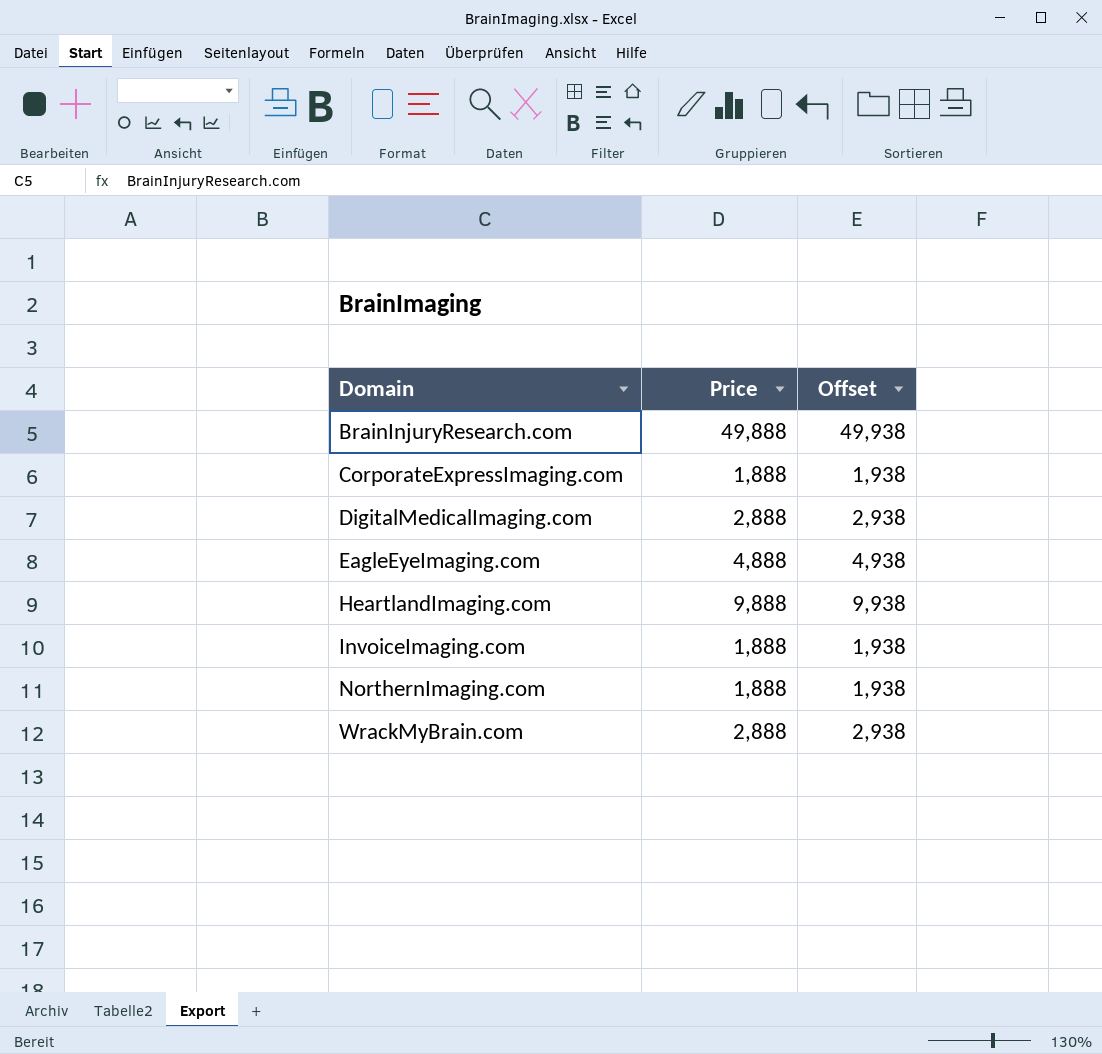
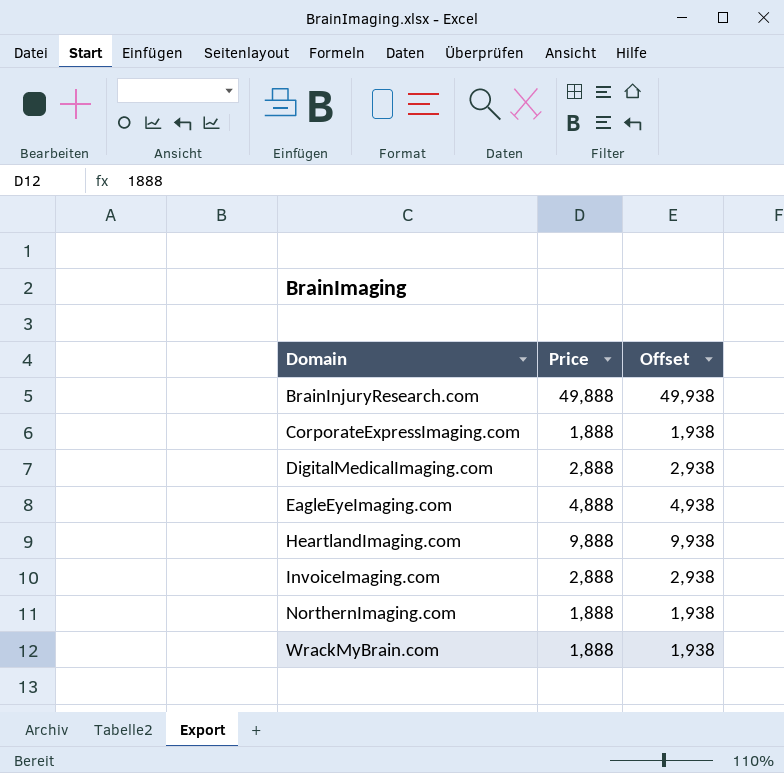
InvoiceImaging.com | Price: 1,888 -> 2,888
InvoiceImaging.com | Offset: 1,938 -> 2,938
WrackMyBrain.com | Price: 2,888 -> 1,888
WrackMyBrain.com | Offset: 2,938 -> 1,938

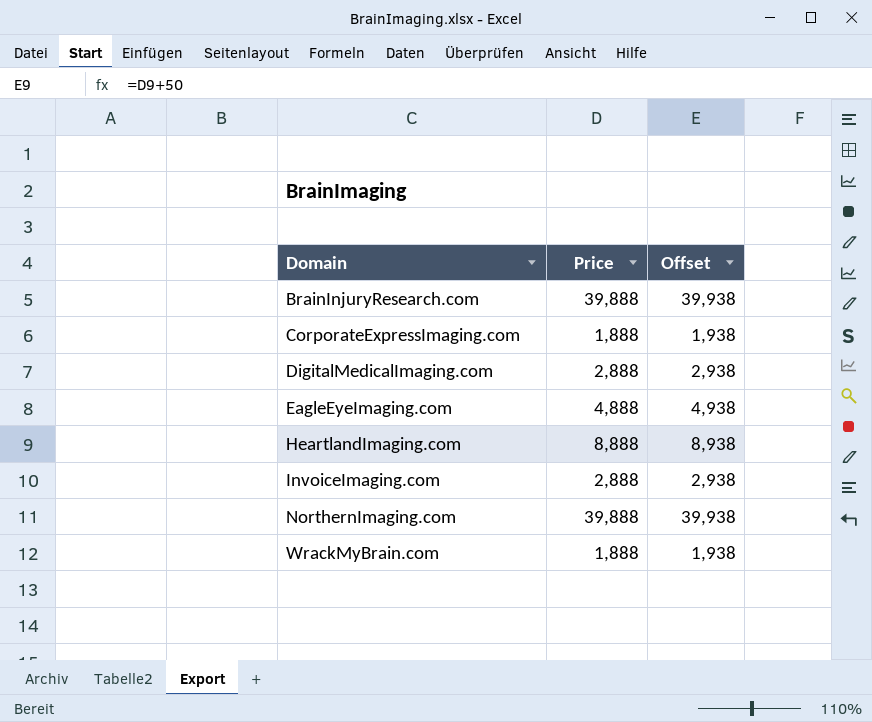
BrainInjuryResearch.com | Price: 49,888 -> 39,888
BrainInjuryResearch.com | Offset: 49,938 -> 39,938
HeartlandImaging.com | Price: 9,888 -> 8,888
HeartlandImaging.com | Offset: 9,938 -> 8,938
NorthernImaging.com | Price: 1,888 -> 39,888
NorthernImaging.com | Offset: 1,938 -> 39,938

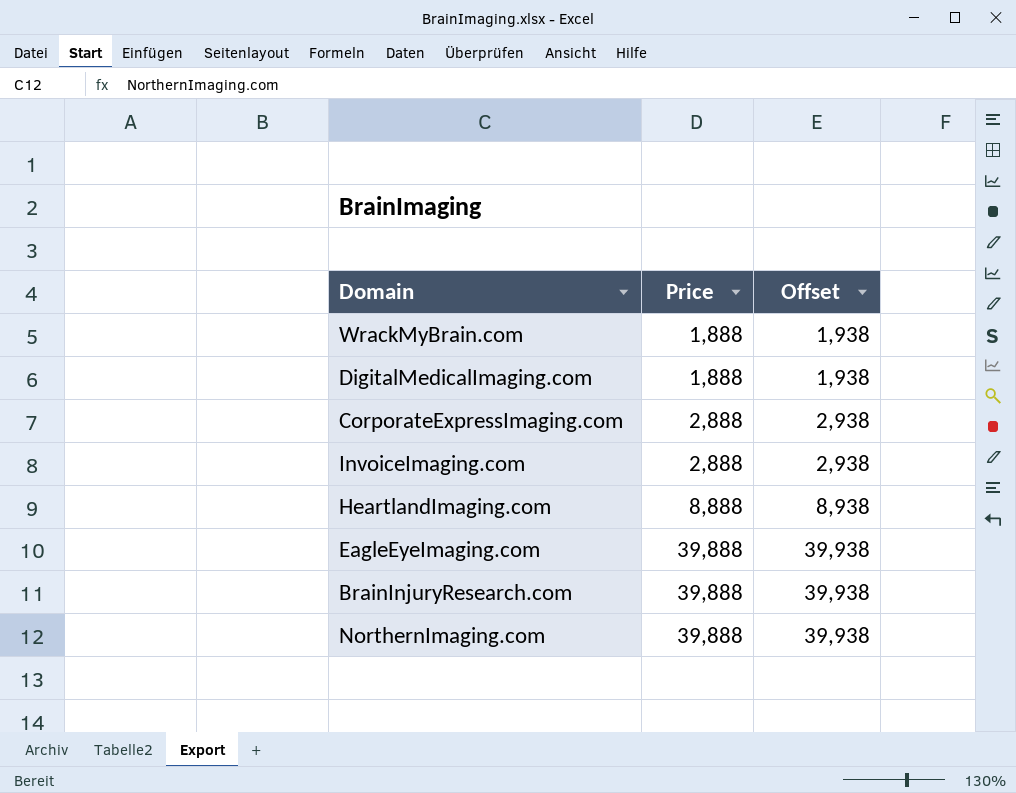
row order: Domain ascending -> Price ascending
DigitalMedicalImaging.com | Price: 2,888 -> 1,888
DigitalMedicalImaging.com | Offset: 2,938 -> 1,938
CorporateExpressImaging.com | Price: 1,888 -> 2,888
CorporateExpressImaging.com | Offset: 1,938 -> 2,938
EagleEyeImaging.com | Price: 4,888 -> 39,888
EagleEyeImaging.com | Offset: 4,938 -> 39,938

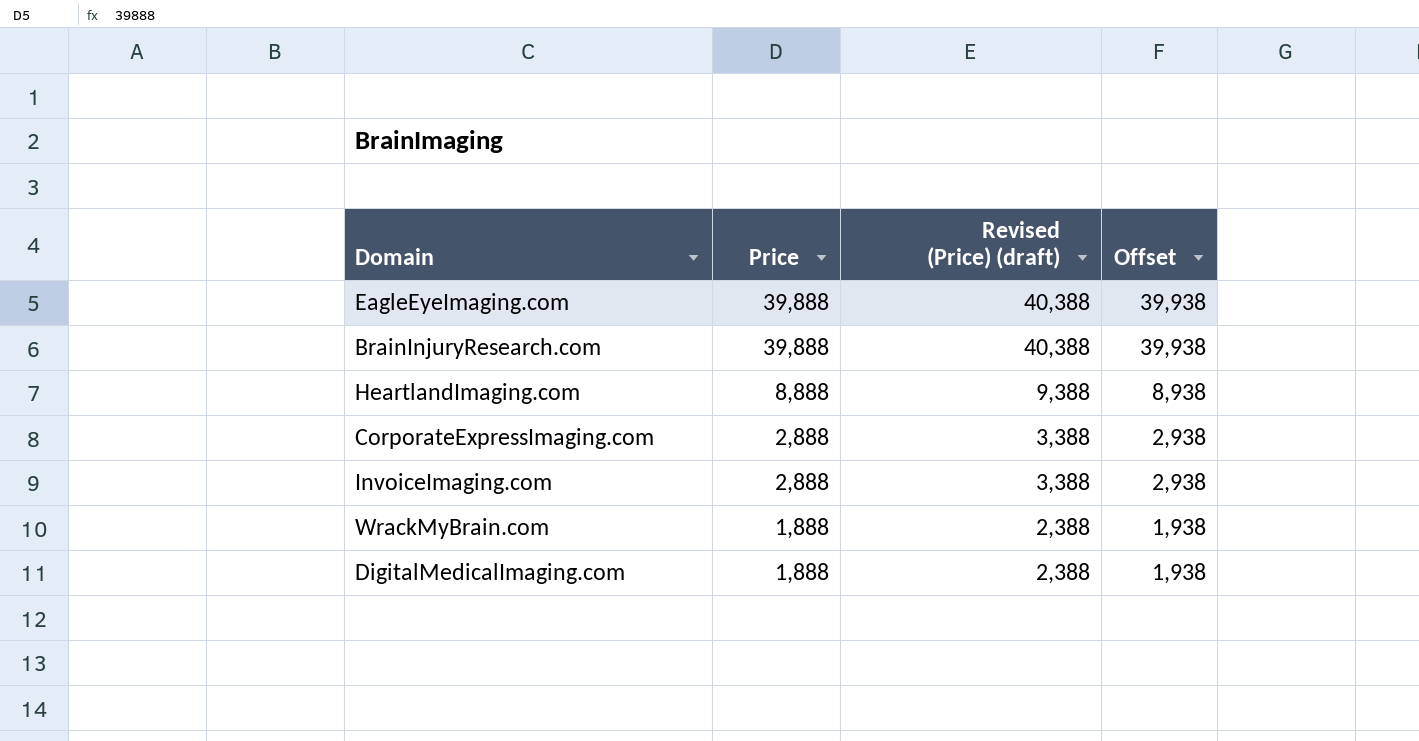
row order: Price ascending -> Price descending
column Revised (Price) (draft) | formula: none -> [Price] + 500
row NorthernImaging.com: 39,888 | 39,938 -> none

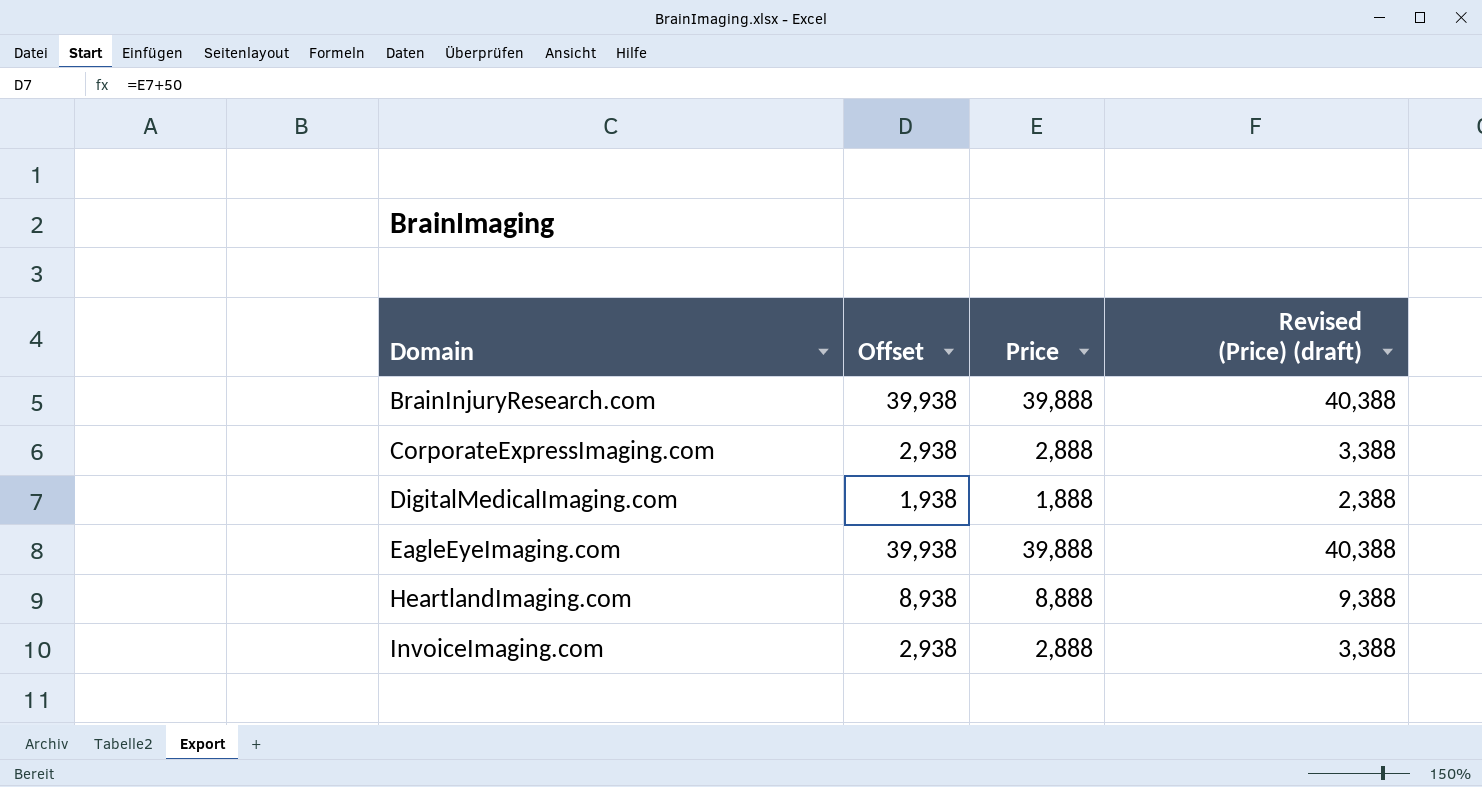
row order: Price descending -> Domain ascending
column Offset | position: 4 -> 2
row WrackMyBrain.com: 1,888 | 2,388 | 1,938 -> none

